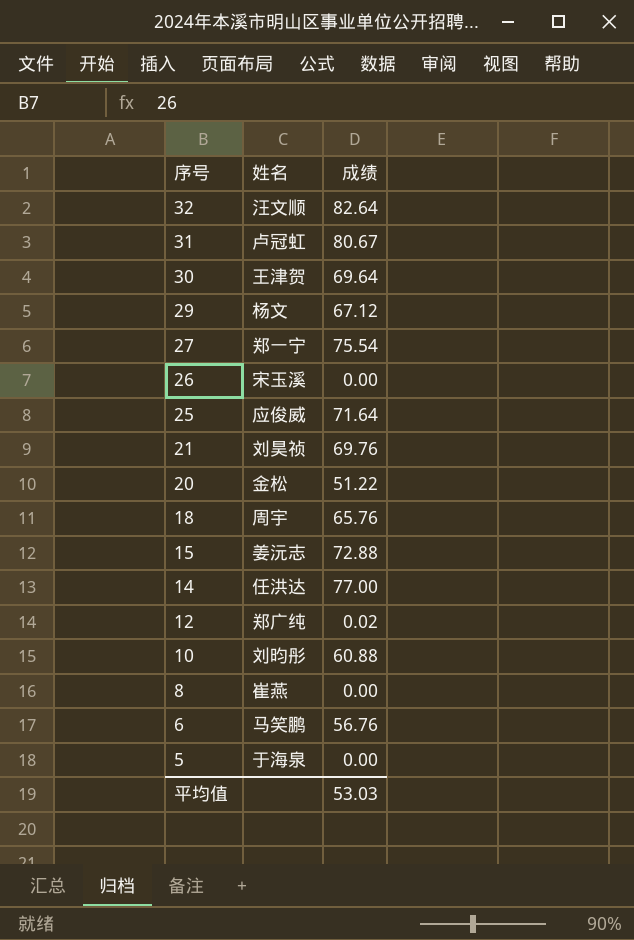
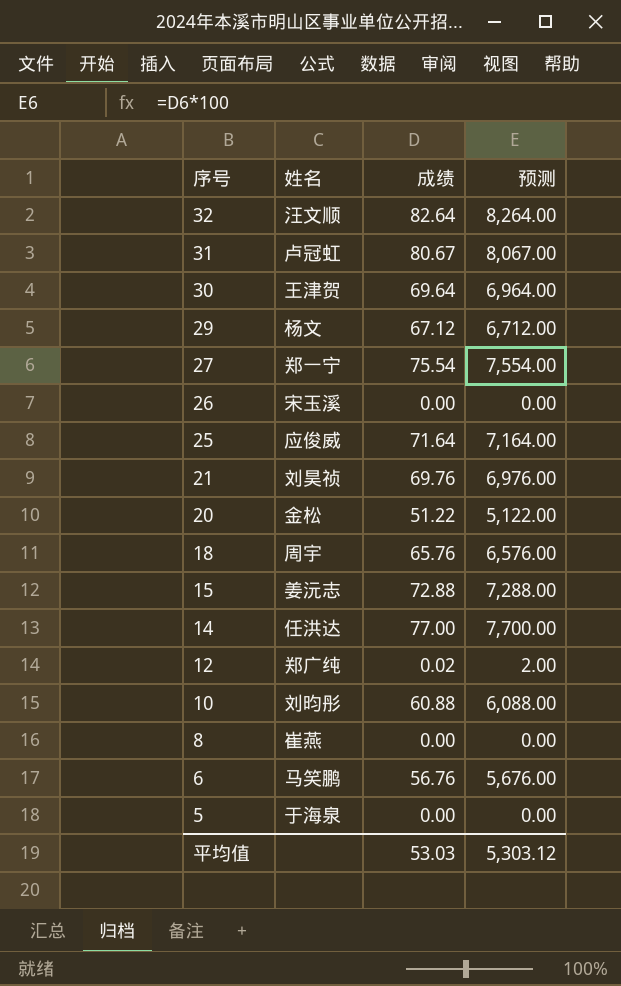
column 预测 | formula: none -> [成绩] * 100

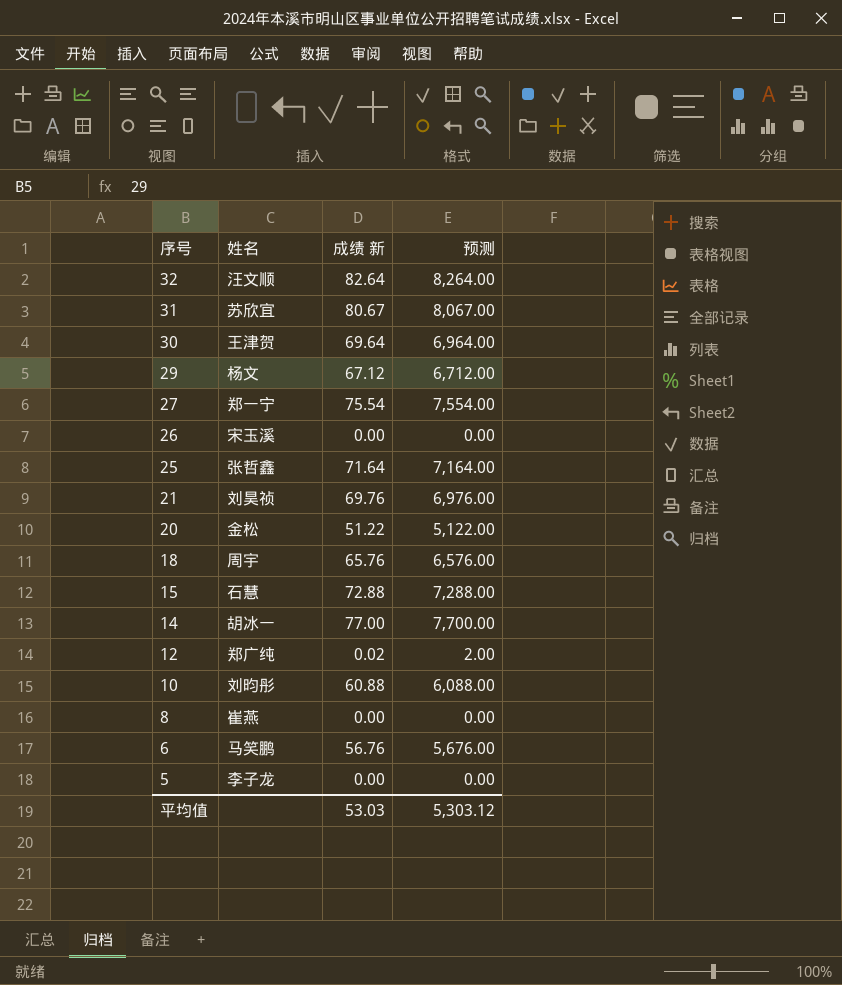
column name: 成绩 -> 成绩 新
31 | 姓名: 卢冠虹 -> 苏欣宜
25 | 姓名: 应俊威 -> 张哲鑫
15 | 姓名: 姜沅志 -> 石慧
14 | 姓名: 任洪达 -> 胡冰一
5 | 姓名: 于海泉 -> 李子龙

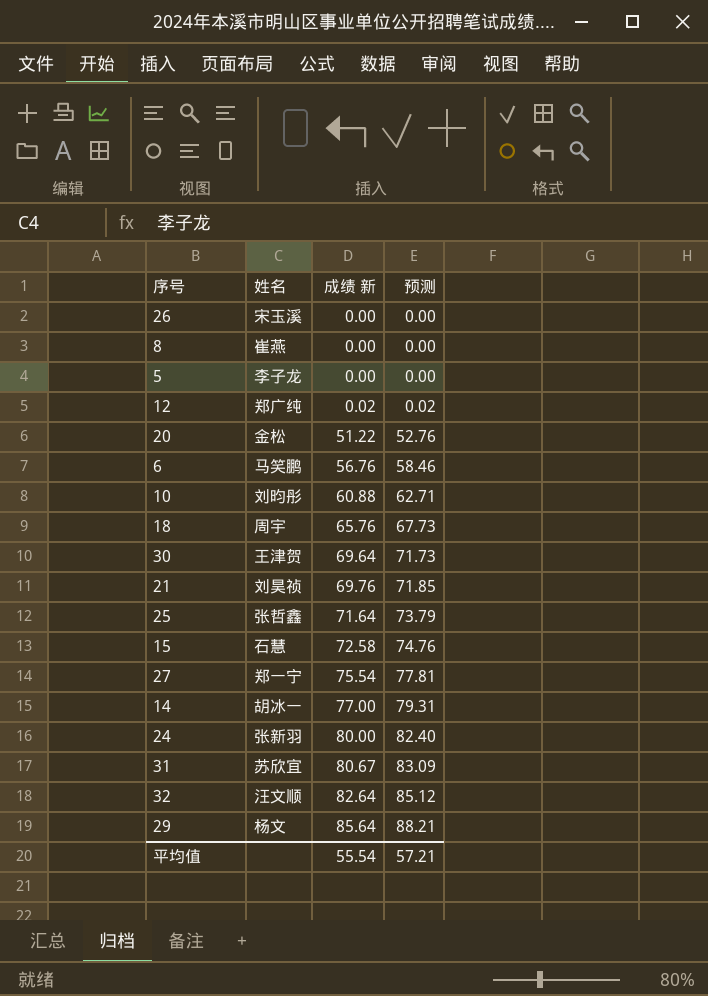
row order: 序号 descending -> 成绩 新 ascending
column 预测 | formula: [成绩 新] * 100 -> [成绩 新] * 1.03
15 | 成绩 新: 72.88 -> 72.58
row 24: none -> 张新羽 | 80.00 | 82.40
29 | 成绩 新: 67.12 -> 85.64
平均值 | 成绩 新: 53.03 -> 55.54
平均值 | 预测: 5,303.12 -> 57.21

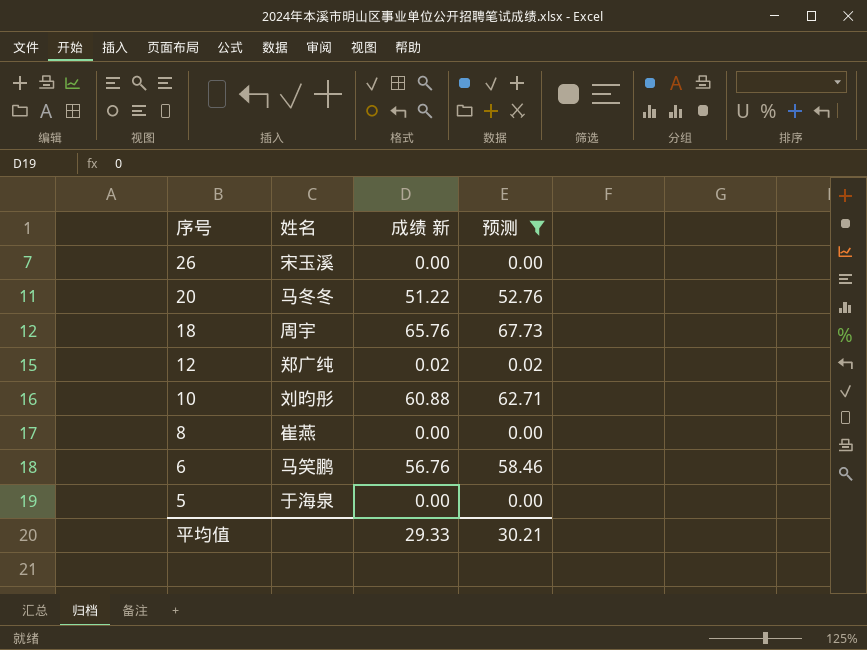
filter: none -> 预测 <= 67.73
row order: 成绩 新 ascending -> 序号 descending
20 | 姓名: 金松 -> 马冬冬
5 | 姓名: 李子龙 -> 于海泉
平均值 | 成绩 新: 55.54 -> 29.33
平均值 | 预测: 57.21 -> 30.21

